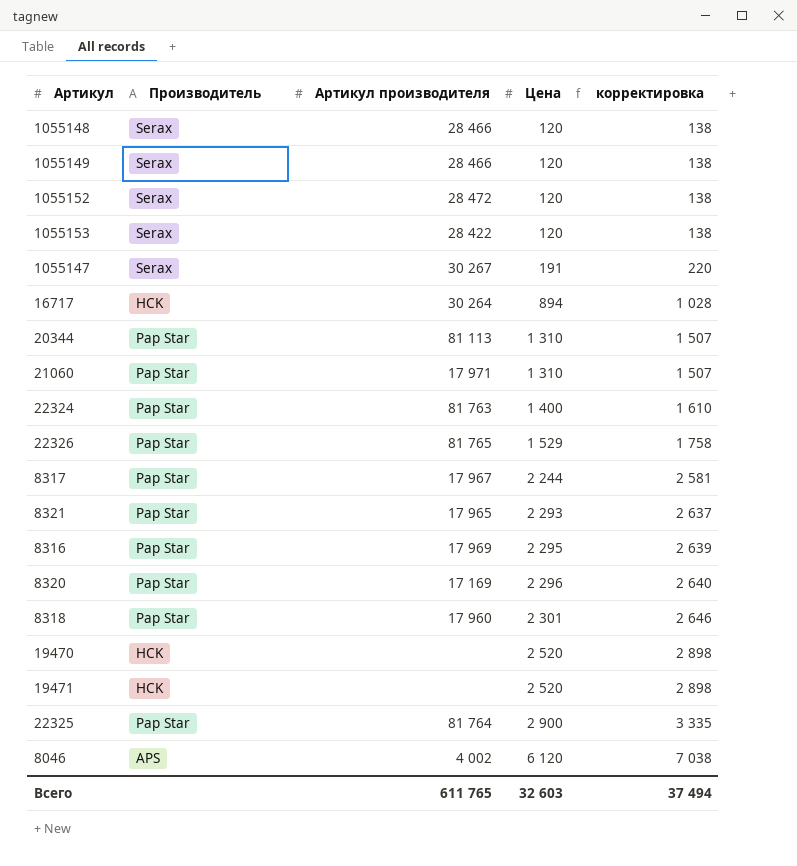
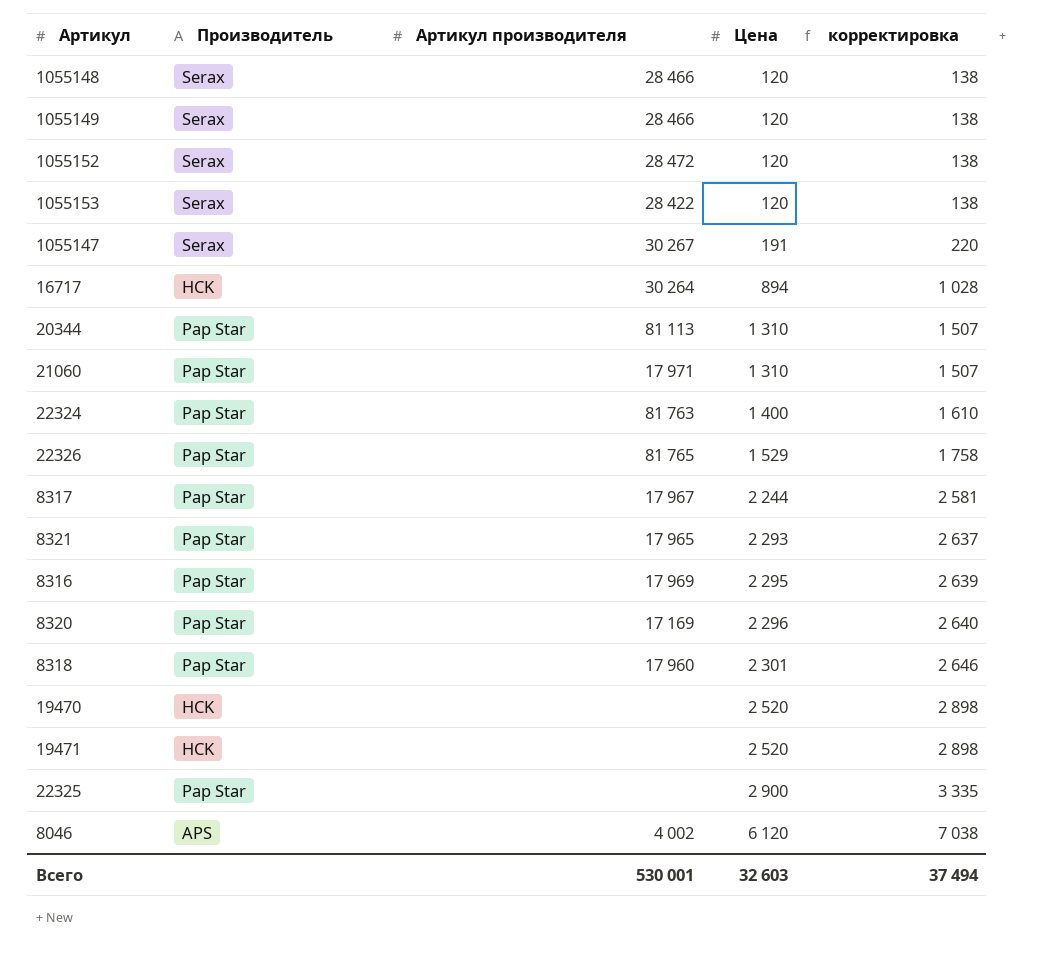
22325 | Артикул производителя: 81 764 -> none
Всего | Артикул производителя: 611 765 -> 530 001

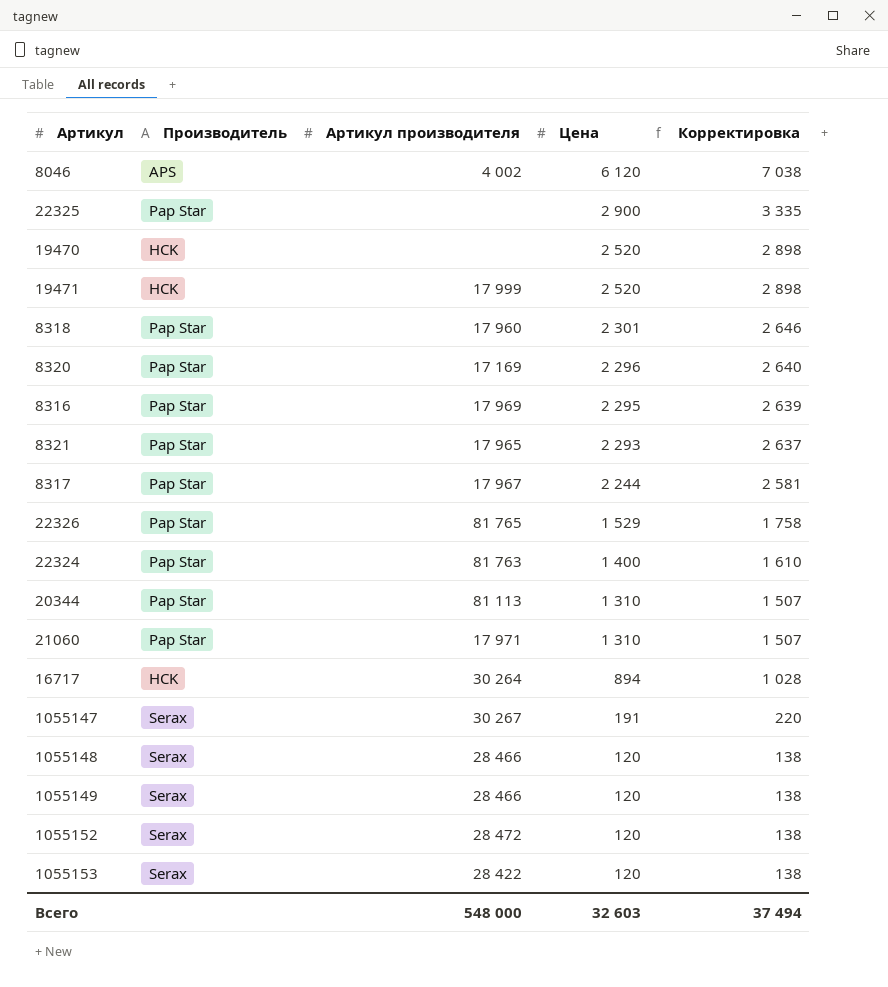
row order: Цена ascending -> Цена descending
column name: корректировка -> Корректировка
19471 | Артикул производителя: none -> 17 999
Всего | Артикул производителя: 530 001 -> 548 000

